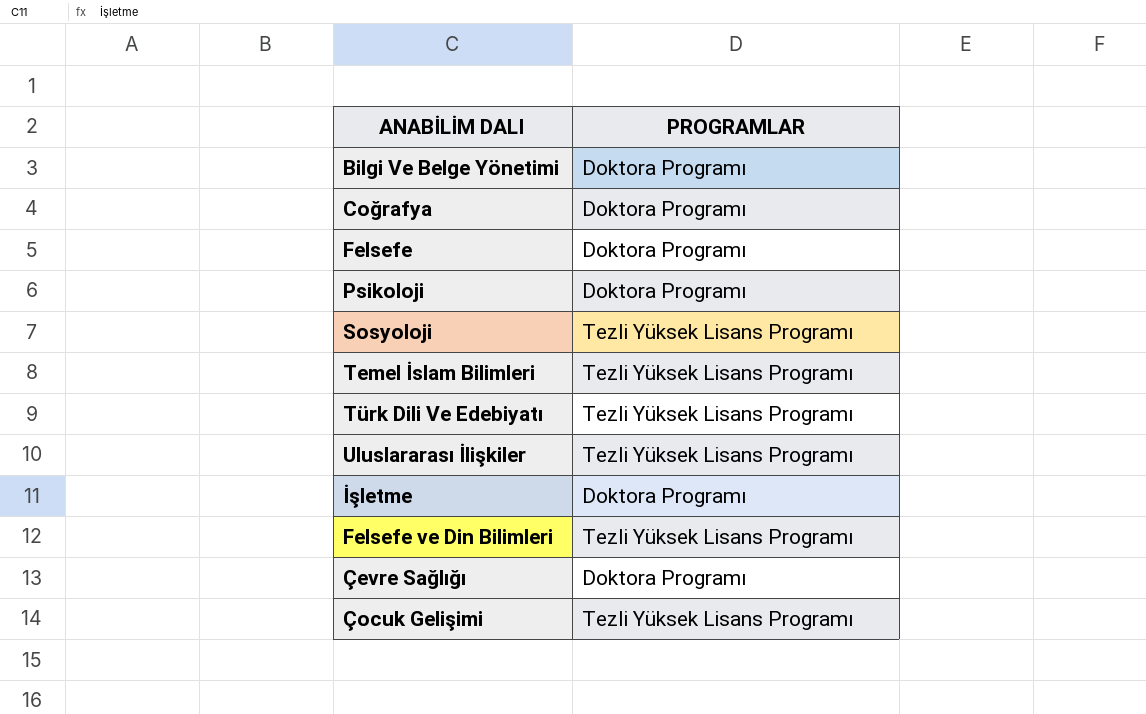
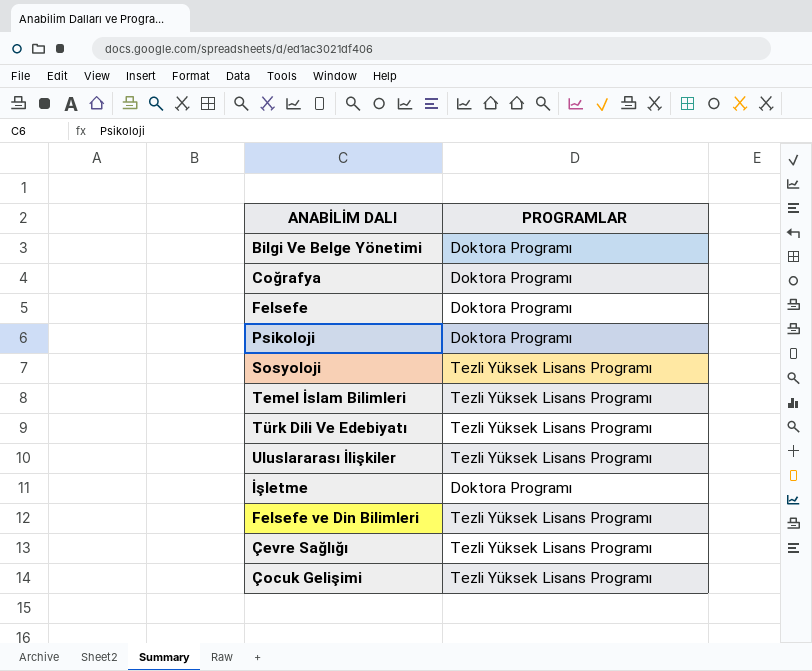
Çevre Sağlığı | PROGRAMLAR: Doktora Programı -> Tezli Yüksek Lisans Programı

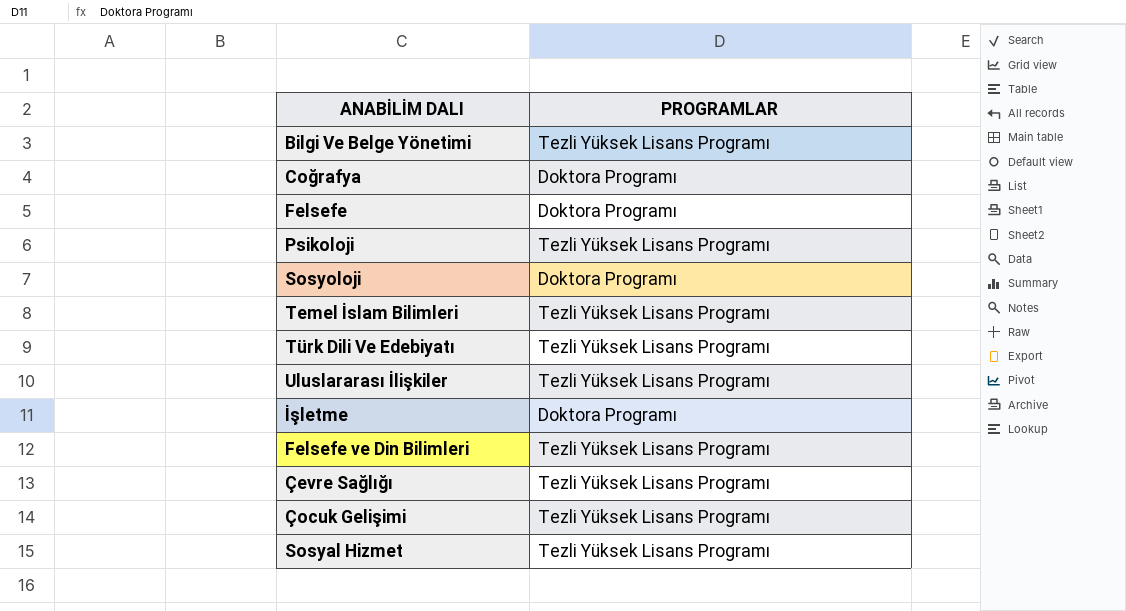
Bilgi Ve Belge Yönetimi | PROGRAMLAR: Doktora Programı -> Tezli Yüksek Lisans Programı
Psikoloji | PROGRAMLAR: Doktora Programı -> Tezli Yüksek Lisans Programı
Sosyoloji | PROGRAMLAR: Tezli Yüksek Lisans Programı -> Doktora Programı
row Sosyal Hizmet: none -> Tezli Yüksek Lisans Programı

